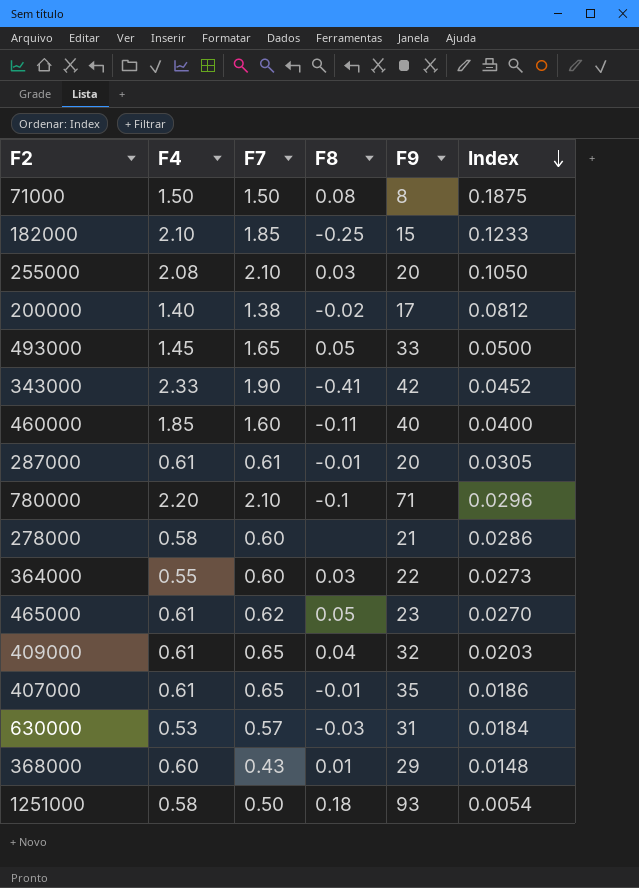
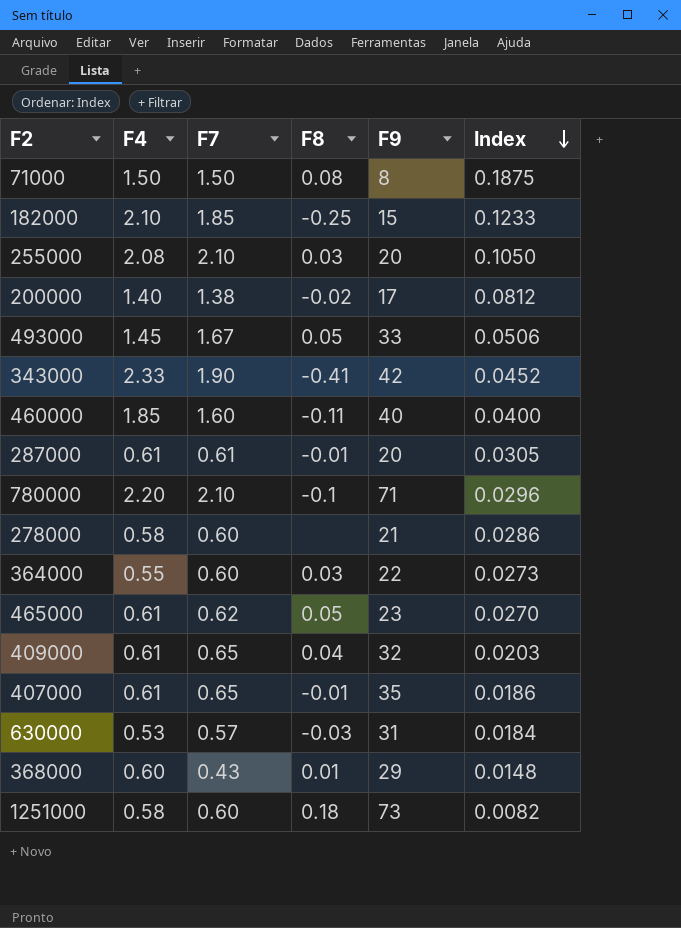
493000 | F7: 1.65 -> 1.67
493000 | Index: 0.0500 -> 0.0506
1251000 | F7: 0.50 -> 0.60
1251000 | F9: 93 -> 73
1251000 | Index: 0.0054 -> 0.0082

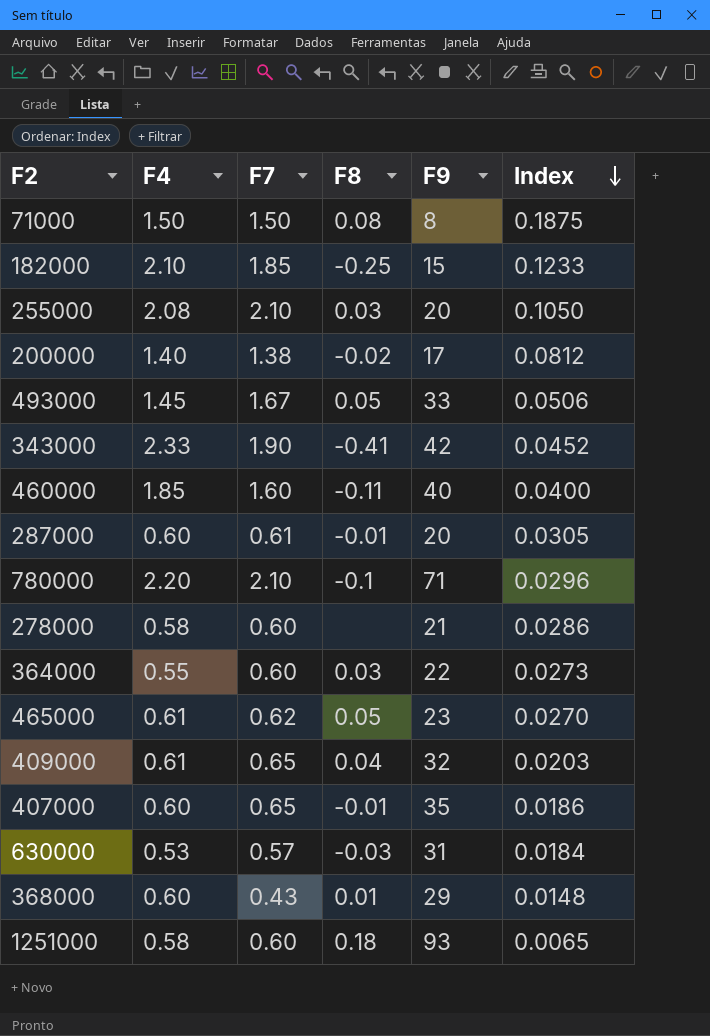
287000 | F4: 0.61 -> 0.60
407000 | F4: 0.61 -> 0.60
1251000 | F9: 73 -> 93
1251000 | Index: 0.0082 -> 0.0065

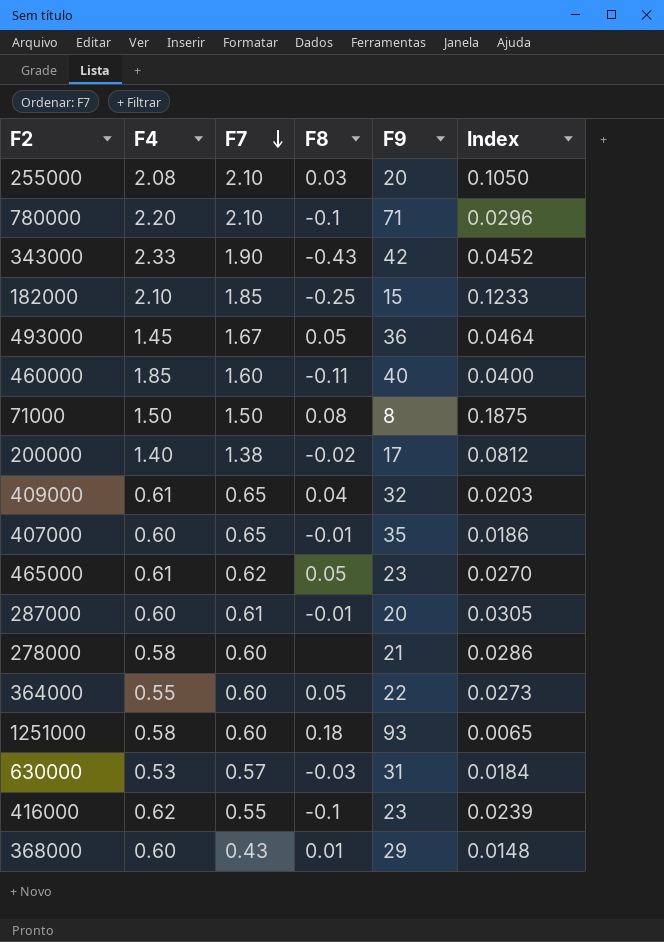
row order: Index descending -> F7 descending
343000 | F8: -0.41 -> -0.43
493000 | F9: 33 -> 36
493000 | Index: 0.0506 -> 0.0464
364000 | F8: 0.03 -> 0.05
row 416000: none -> 0.62 | 0.55 | -0.1 | 23 | 0.0239

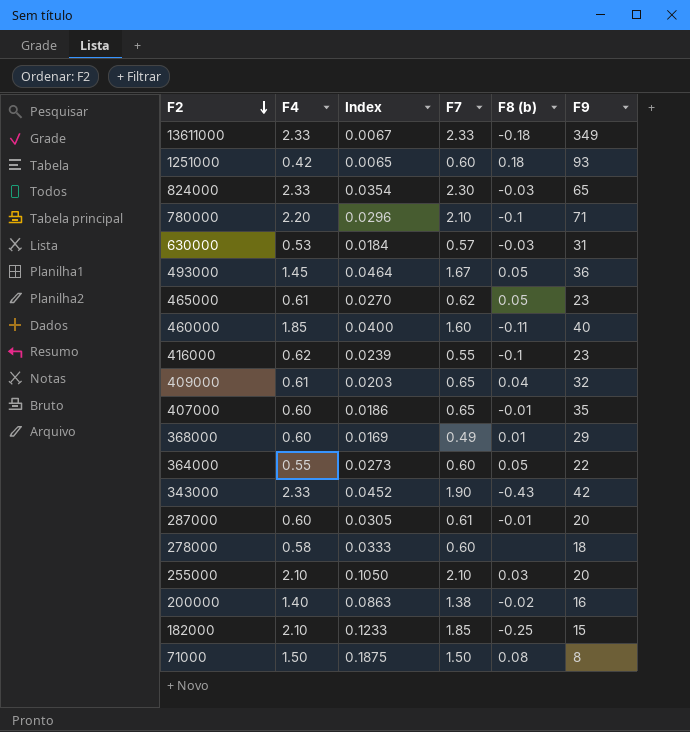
row order: F7 descending -> F2 descending
column Index | position: 6 -> 3
column name: F8 -> F8 (b)
row 13611000: none -> 2.33 | 0.0067 | 2.33 | -0.18 | 349
1251000 | F4: 0.58 -> 0.42
row 824000: none -> 2.33 | 0.0354 | 2.30 | -0.03 | 65
368000 | Index: 0.0148 -> 0.0169
368000 | F7: 0.43 -> 0.49
278000 | Index: 0.0286 -> 0.0333
278000 | F9: 21 -> 18
255000 | F4: 2.08 -> 2.10
200000 | Index: 0.0812 -> 0.0863
200000 | F9: 17 -> 16

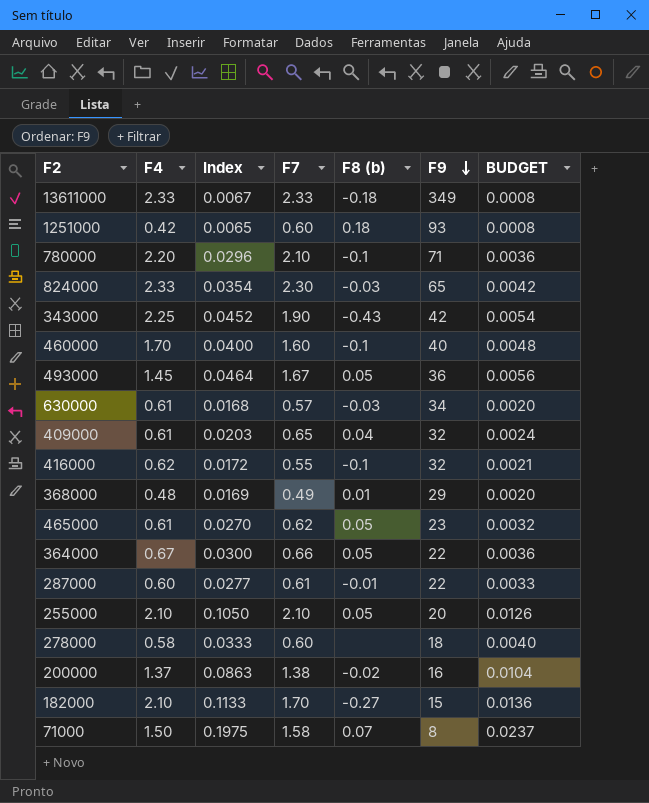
row order: F2 descending -> F9 descending
column BUDGET | formula: none -> [Index] * 0.12
row 407000: 0.60 | 0.0186 | 0.65 | -0.01 | 35 -> none
343000 | F4: 2.33 -> 2.25
460000 | F4: 1.85 -> 1.70
460000 | F8 (b): -0.11 -> -0.1
630000 | F4: 0.53 -> 0.61
630000 | Index: 0.0184 -> 0.0168
630000 | F9: 31 -> 34
416000 | Index: 0.0239 -> 0.0172
416000 | F9: 23 -> 32
368000 | F4: 0.60 -> 0.48
364000 | F4: 0.55 -> 0.67
364000 | Index: 0.0273 -> 0.0300
364000 | F7: 0.60 -> 0.66
287000 | Index: 0.0305 -> 0.0277
287000 | F9: 20 -> 22
255000 | F8 (b): 0.03 -> 0.05
200000 | F4: 1.40 -> 1.37
182000 | Index: 0.1233 -> 0.1133
182000 | F7: 1.85 -> 1.70
182000 | F8 (b): -0.25 -> -0.27
71000 | Index: 0.1875 -> 0.1975
71000 | F7: 1.50 -> 1.58
71000 | F8 (b): 0.08 -> 0.07

